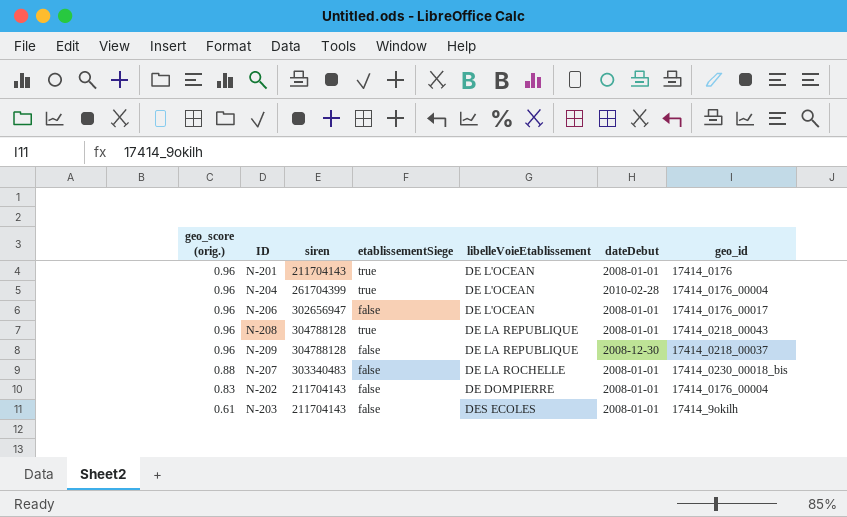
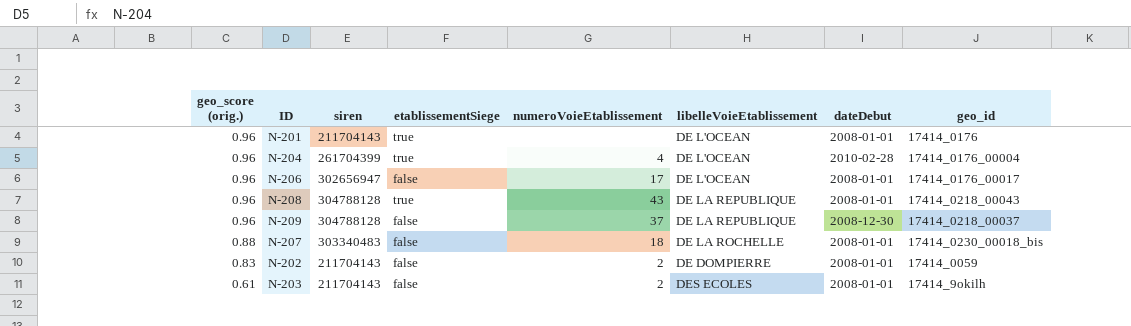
column numeroVoieEtablissement | position: none -> 5
N-202 | geo_id: 17414_0176_00004 -> 17414_0059

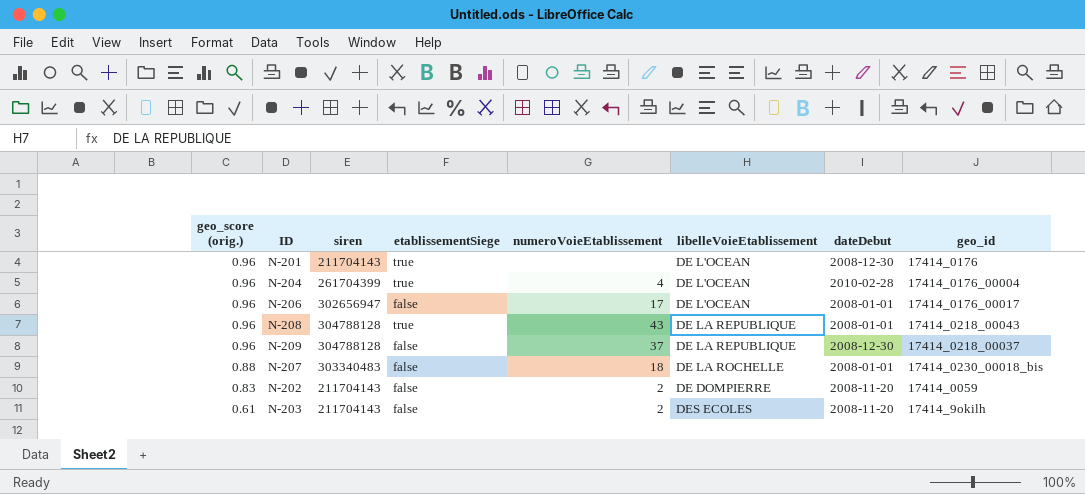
N-201 | dateDebut: 2008-01-01 -> 2008-12-30
N-202 | dateDebut: 2008-01-01 -> 2008-11-20
N-203 | dateDebut: 2008-01-01 -> 2008-11-20

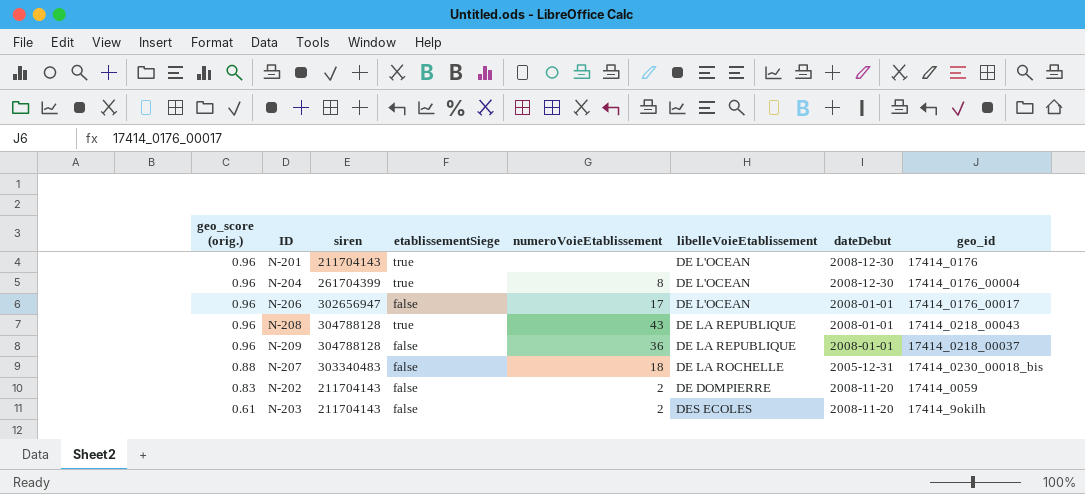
N-204 | numeroVoieEtablissement: 4 -> 8
N-204 | dateDebut: 2010-02-28 -> 2008-12-30
N-209 | numeroVoieEtablissement: 37 -> 36
N-209 | dateDebut: 2008-12-30 -> 2008-01-01
N-207 | dateDebut: 2008-01-01 -> 2005-12-31

